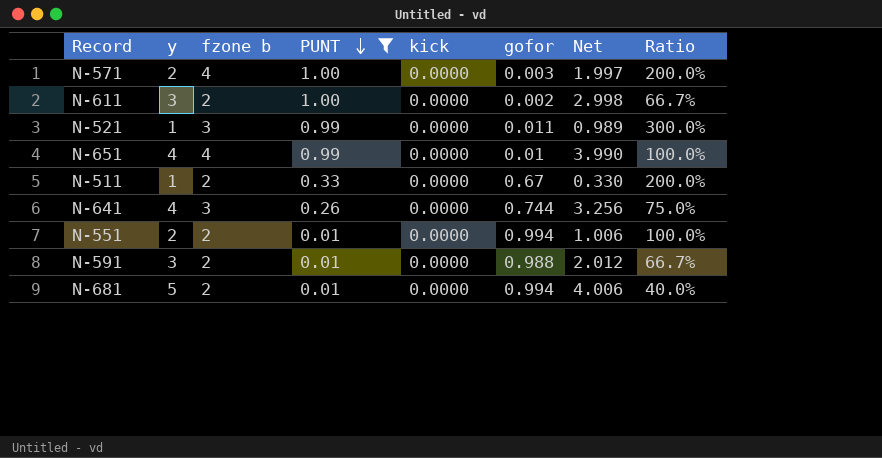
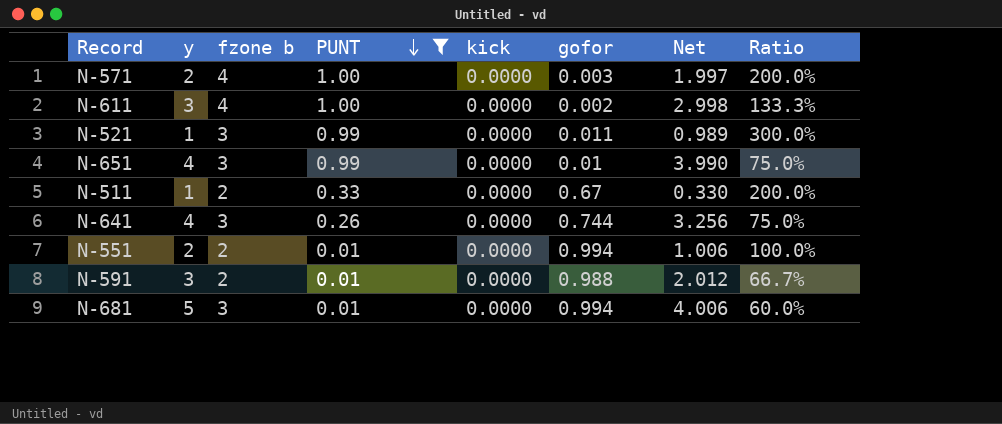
N-611 | fzone b: 2 -> 4
N-611 | Ratio: 66.7% -> 133.3%
N-651 | fzone b: 4 -> 3
N-651 | Ratio: 100.0% -> 75.0%
N-681 | fzone b: 2 -> 3
N-681 | Ratio: 40.0% -> 60.0%

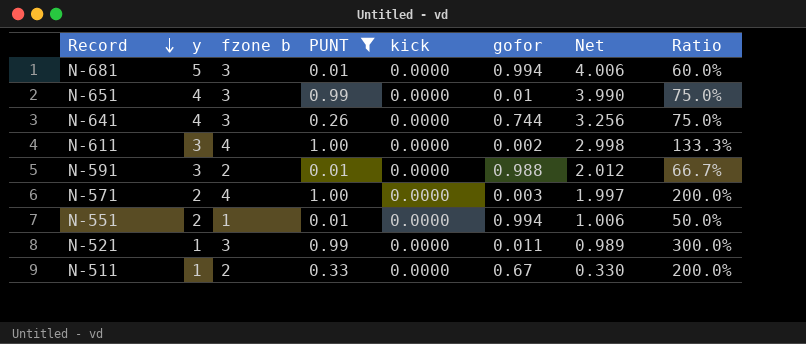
row order: PUNT descending -> Record descending
N-551 | fzone b: 2 -> 1
N-551 | Ratio: 100.0% -> 50.0%

